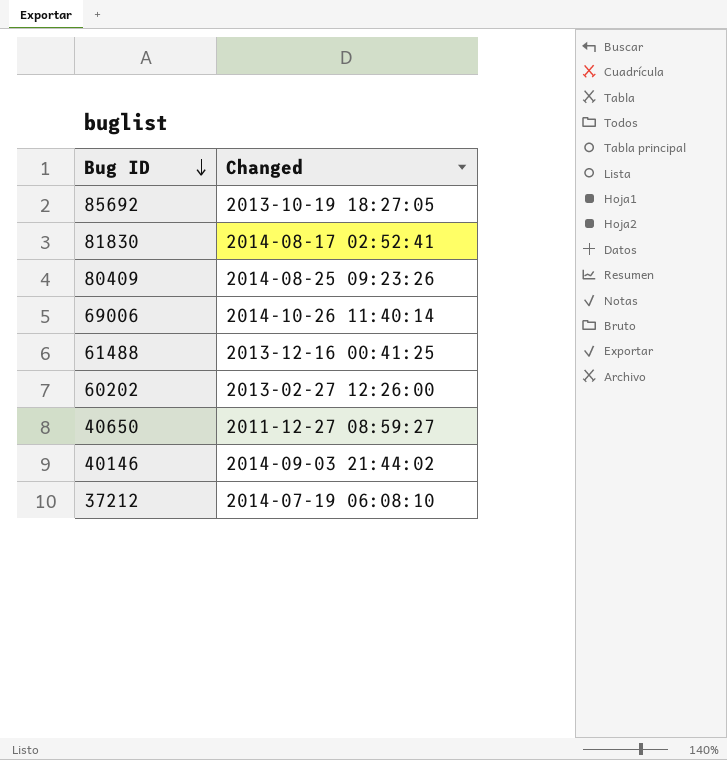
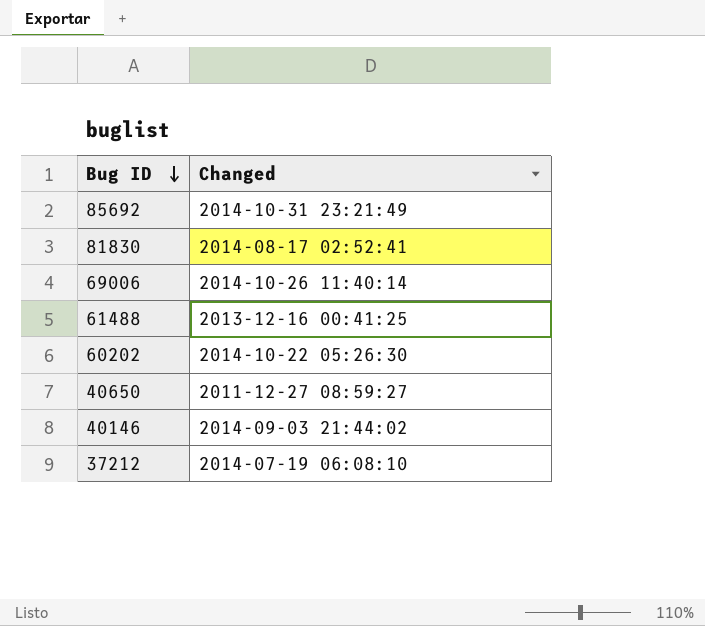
row 80409: 2014-08-25 09:23:26 -> none
85692 | Changed: 2013-10-19 18:27:05 -> 2014-10-31 23:21:49
60202 | Changed: 2013-02-27 12:26:00 -> 2014-10-22 05:26:30

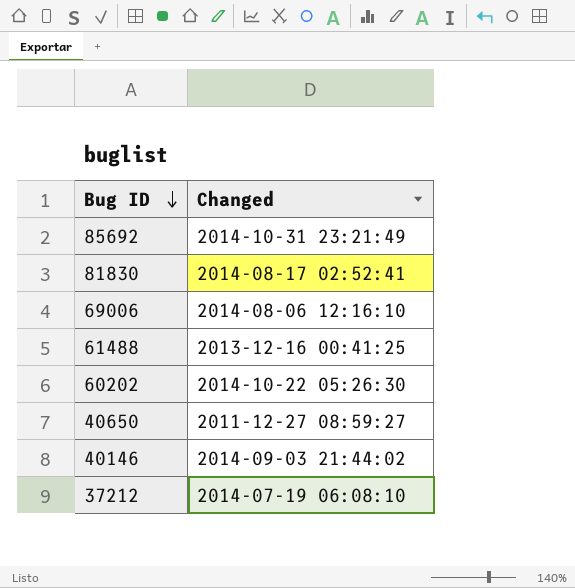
69006 | Changed: 2014-10-26 11:40:14 -> 2014-08-06 12:16:10

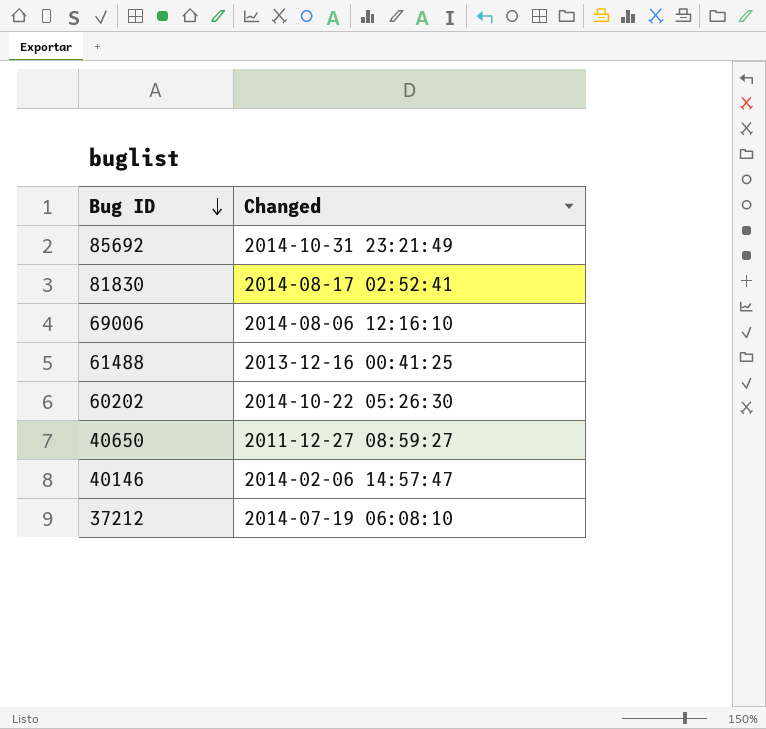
40146 | Changed: 2014-09-03 21:44:02 -> 2014-02-06 14:57:47

